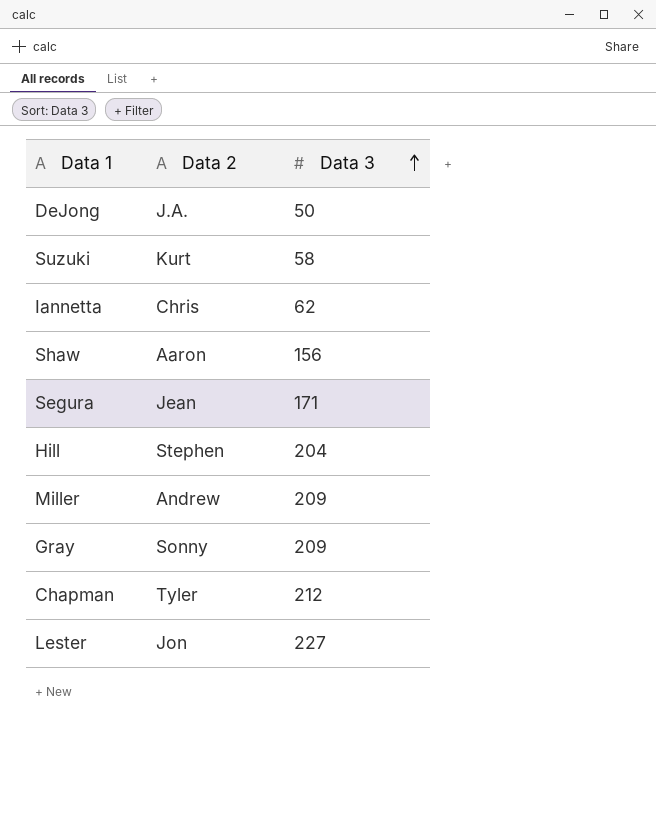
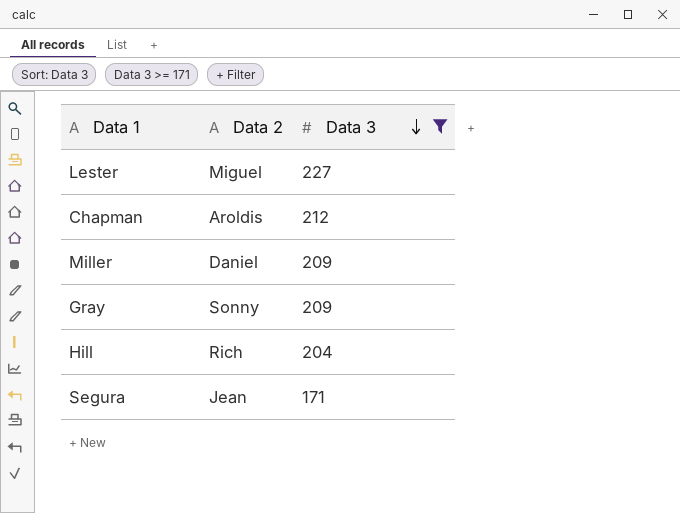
filter: none -> Data 3 >= 171
row order: Data 3 ascending -> Data 3 descending
Lester | Data 2: Jon -> Miguel
Chapman | Data 2: Tyler -> Aroldis
Miller | Data 2: Andrew -> Daniel
Hill | Data 2: Stephen -> Rich

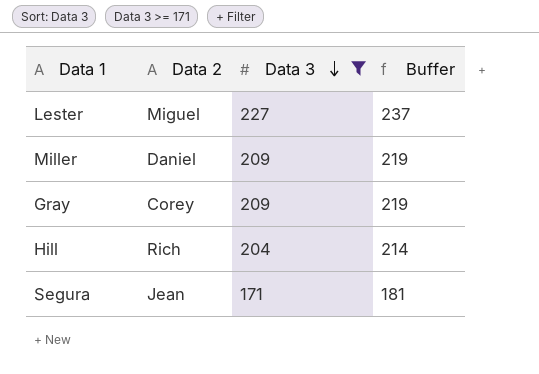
column Buffer | formula: none -> [Data 3] + 10
row Chapman: Aroldis | 212 -> none
Gray | Data 2: Sonny -> Corey

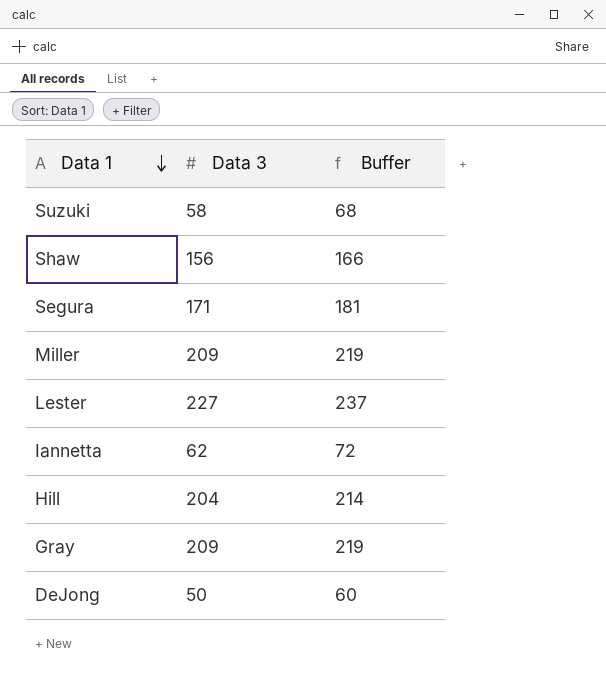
filter: Data 3 >= 171 -> none
row order: Data 3 descending -> Data 1 descending
column Data 2 | position: 2 -> none

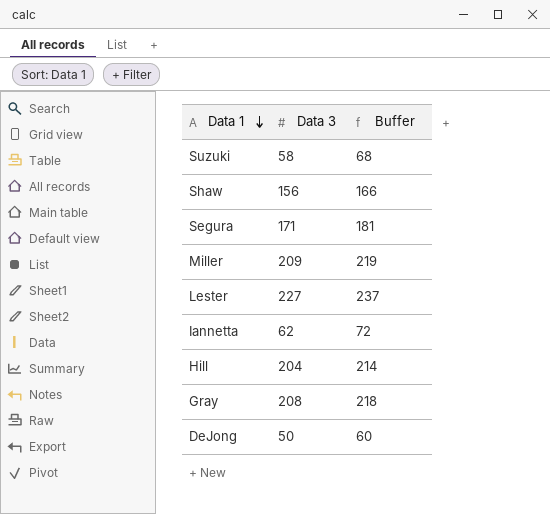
Gray | Data 3: 209 -> 208
Gray | Buffer: 219 -> 218

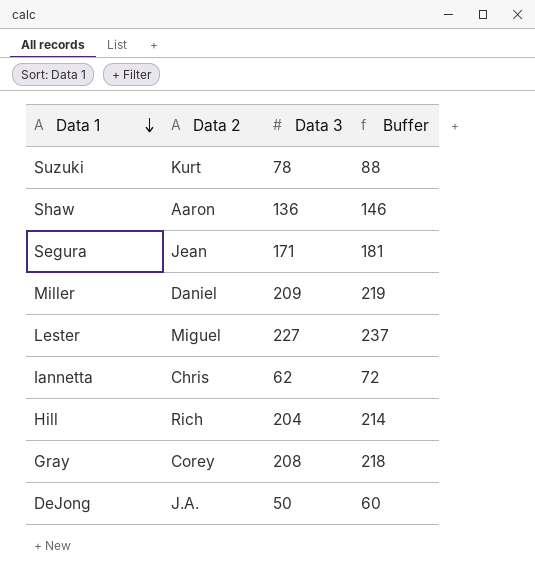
column Data 2 | position: none -> 2
Suzuki | Data 3: 58 -> 78
Suzuki | Buffer: 68 -> 88
Shaw | Data 3: 156 -> 136
Shaw | Buffer: 166 -> 146

